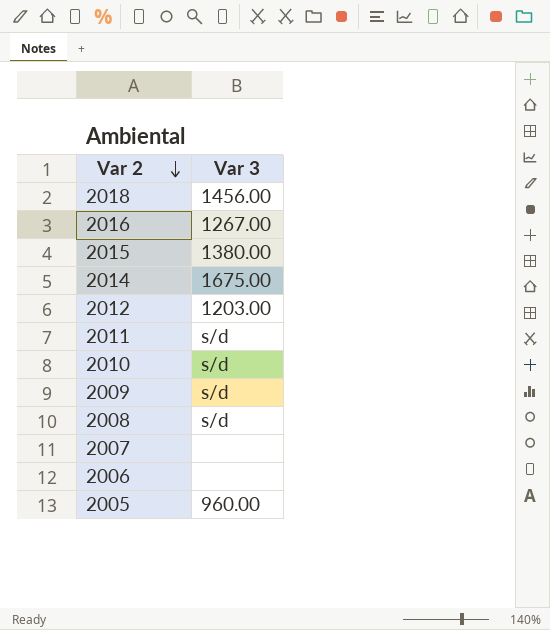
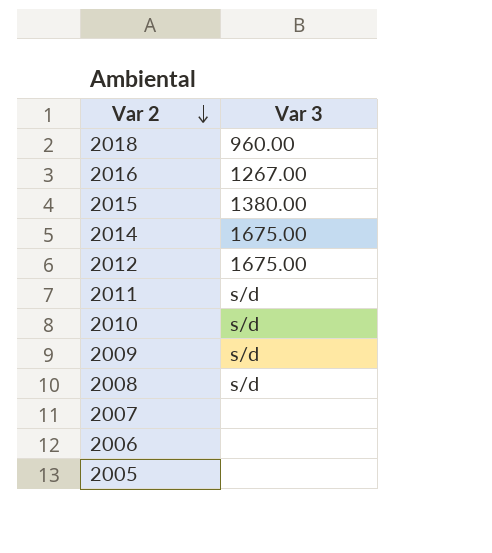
2018 | Var 3: 1456.00 -> 960.00
2012 | Var 3: 1203.00 -> 1675.00
2005 | Var 3: 960.00 -> none

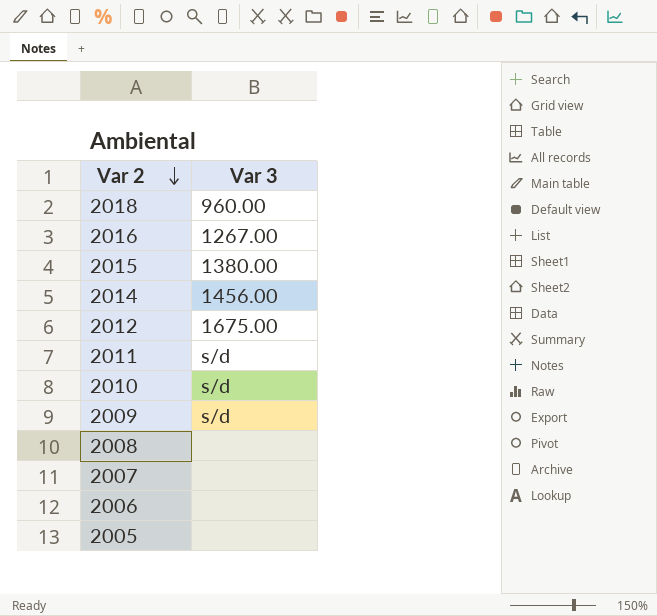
2014 | Var 3: 1675.00 -> 1456.00
2008 | Var 3: s/d -> none

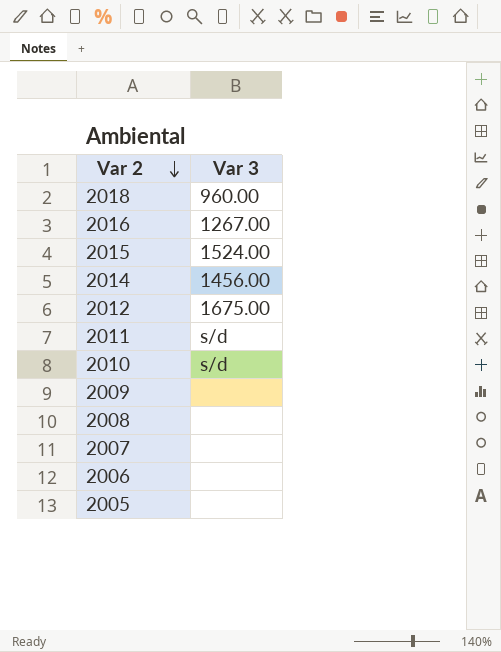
2015 | Var 3: 1380.00 -> 1524.00
2009 | Var 3: s/d -> none

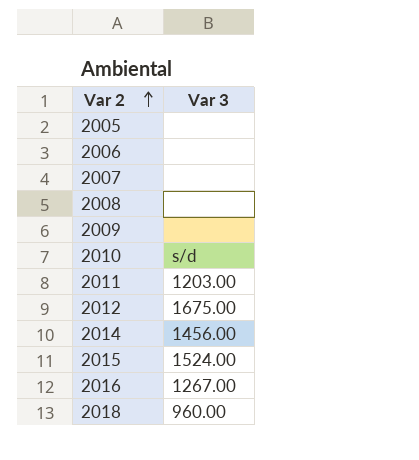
row order: Var 2 descending -> Var 2 ascending
2011 | Var 3: s/d -> 1203.00

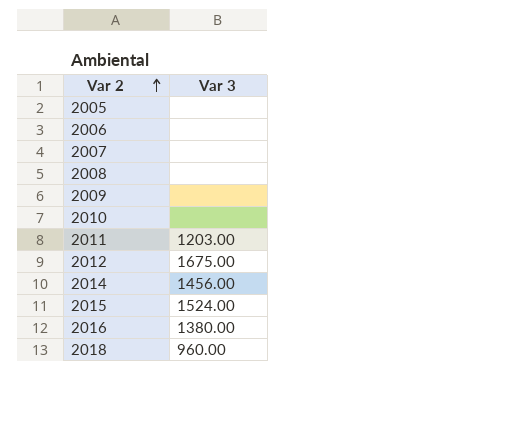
2010 | Var 3: s/d -> none
2016 | Var 3: 1267.00 -> 1380.00

